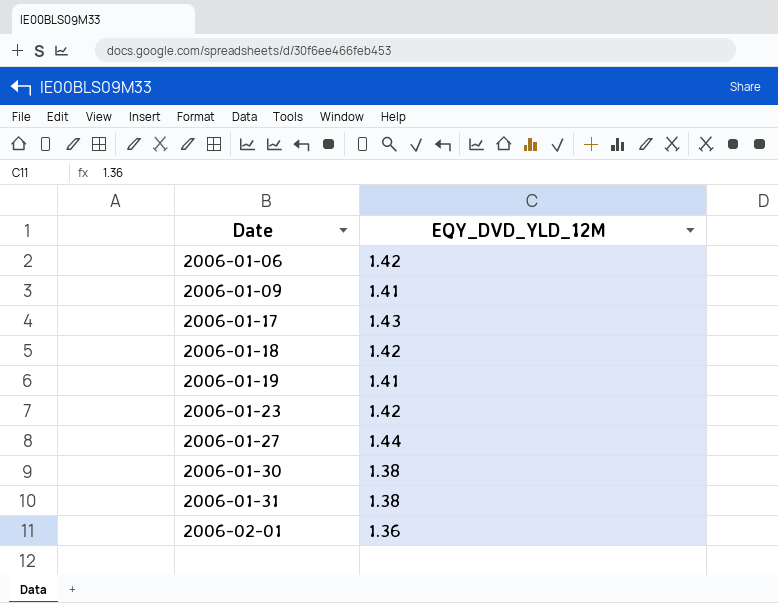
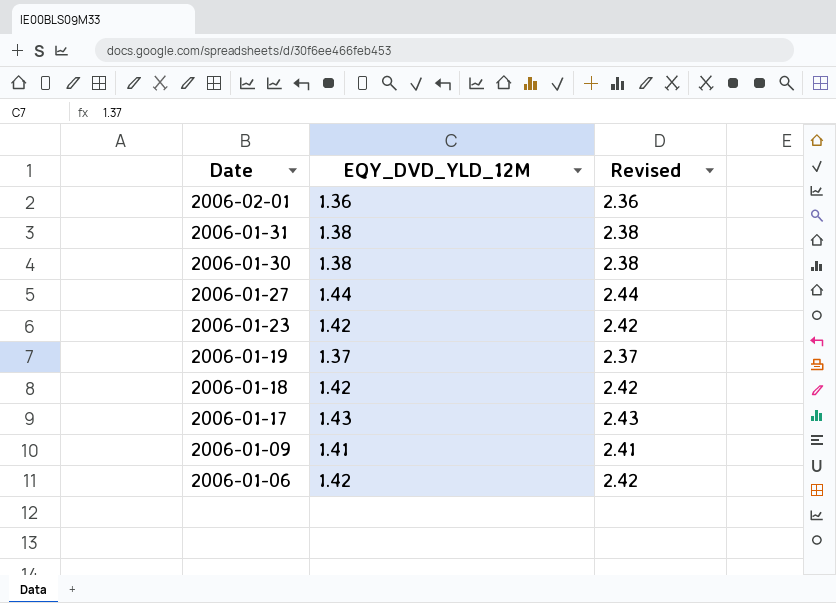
row order: Date ascending -> Date descending
column Revised | formula: none -> [EQY_DVD_YLD_12M] + 1
2006-01-19 | EQY_DVD_YLD_12M: 1.41 -> 1.37

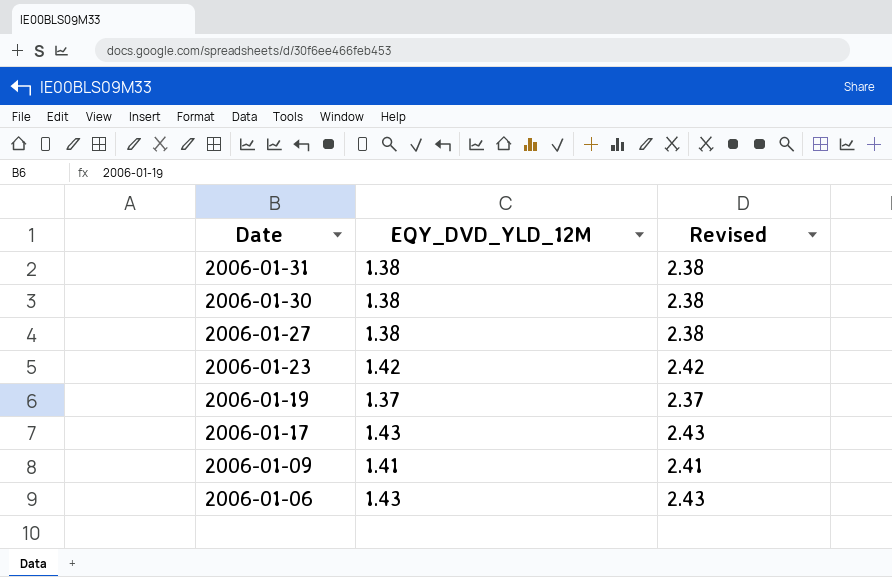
row 2006-02-01: 1.36 | 2.36 -> none
row 2006-01-18: 1.42 | 2.42 -> none
2006-01-27 | EQY_DVD_YLD_12M: 1.44 -> 1.38
2006-01-27 | Revised: 2.44 -> 2.38
2006-01-06 | EQY_DVD_YLD_12M: 1.42 -> 1.43
2006-01-06 | Revised: 2.42 -> 2.43

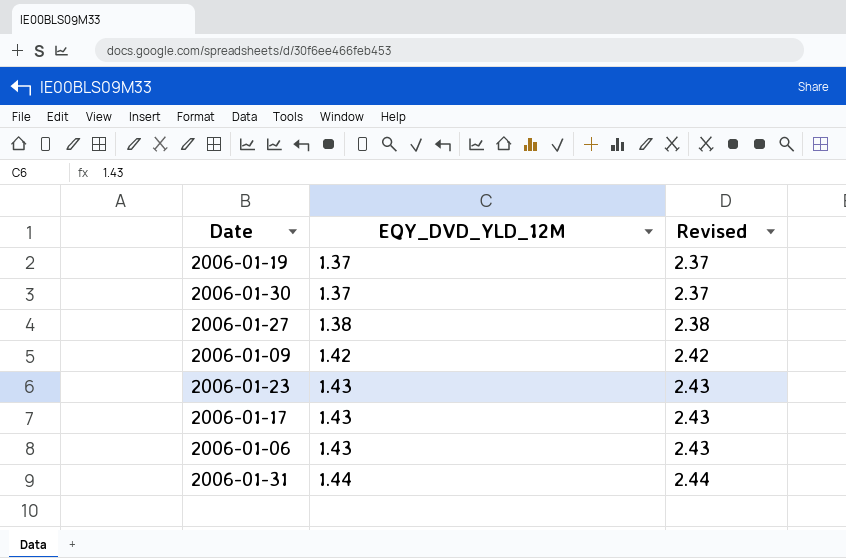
row order: Date descending -> EQY_DVD_YLD_12M ascending
2006-01-30 | EQY_DVD_YLD_12M: 1.38 -> 1.37
2006-01-30 | Revised: 2.38 -> 2.37
2006-01-09 | EQY_DVD_YLD_12M: 1.41 -> 1.42
2006-01-09 | Revised: 2.41 -> 2.42
2006-01-23 | EQY_DVD_YLD_12M: 1.42 -> 1.43
2006-01-23 | Revised: 2.42 -> 2.43
2006-01-31 | EQY_DVD_YLD_12M: 1.38 -> 1.44
2006-01-31 | Revised: 2.38 -> 2.44

